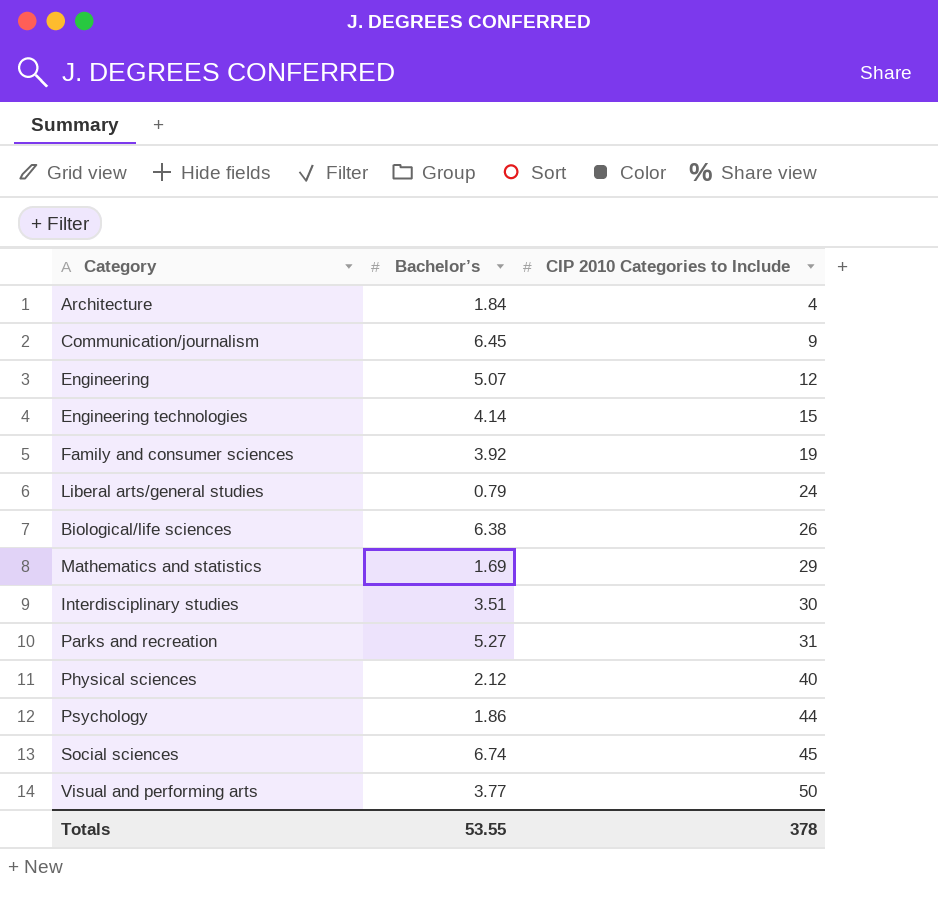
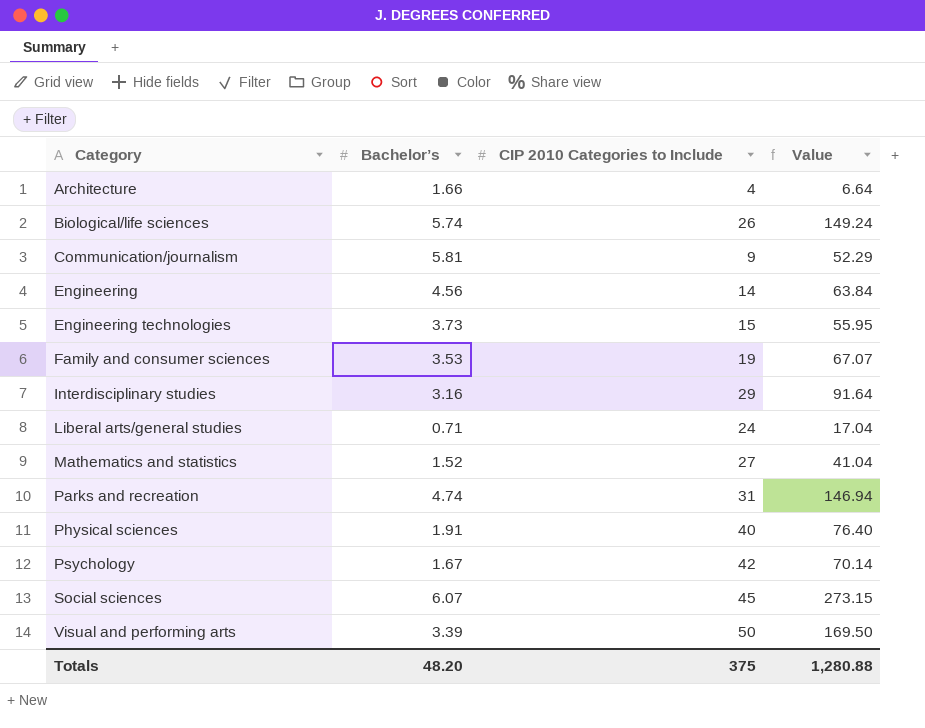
row order: CIP 2010 Categories to Include ascending -> Category ascending
column Value | formula: none -> [Bachelor’s] * [CIP 2010 Categories to Include]
Architecture | Bachelor’s: 1.84 -> 1.66
Biological/life sciences | Bachelor’s: 6.38 -> 5.74
Communication/journalism | Bachelor’s: 6.45 -> 5.81
Engineering | Bachelor’s: 5.07 -> 4.56
Engineering | CIP 2010 Categories to Include: 12 -> 14
Engineering technologies | Bachelor’s: 4.14 -> 3.73
Family and consumer sciences | Bachelor’s: 3.92 -> 3.53
Interdisciplinary studies | Bachelor’s: 3.51 -> 3.16
Interdisciplinary studies | CIP 2010 Categories to Include: 30 -> 29
Liberal arts/general studies | Bachelor’s: 0.79 -> 0.71
Mathematics and statistics | Bachelor’s: 1.69 -> 1.52
Mathematics and statistics | CIP 2010 Categories to Include: 29 -> 27
Parks and recreation | Bachelor’s: 5.27 -> 4.74
Physical sciences | Bachelor’s: 2.12 -> 1.91
Psychology | Bachelor’s: 1.86 -> 1.67
Psychology | CIP 2010 Categories to Include: 44 -> 42
Social sciences | Bachelor’s: 6.74 -> 6.07
Visual and performing arts | Bachelor’s: 3.77 -> 3.39
Totals | Bachelor’s: 53.55 -> 48.20
Totals | CIP 2010 Categories to Include: 378 -> 375

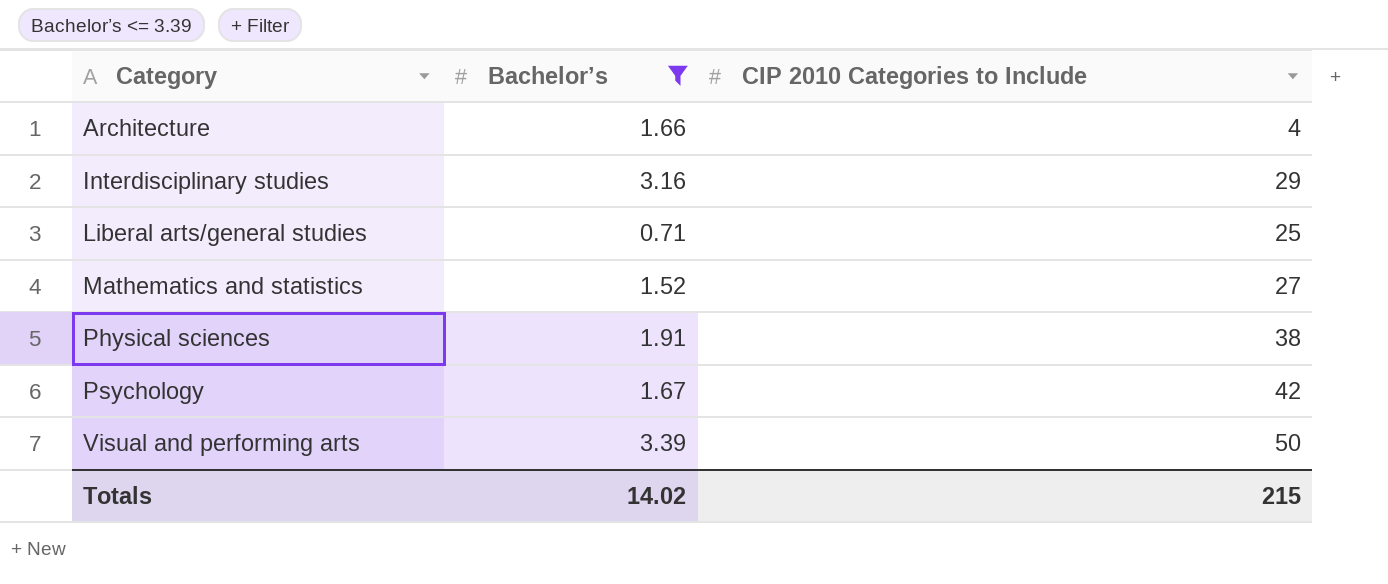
filter: none -> Bachelor’s <= 3.39
column Value | formula: [Bachelor’s] * [CIP 2010 Categories to Include] -> none
Liberal arts/general studies | CIP 2010 Categories to Include: 24 -> 25
Physical sciences | CIP 2010 Categories to Include: 40 -> 38
Totals | Bachelor’s: 48.20 -> 14.02
Totals | CIP 2010 Categories to Include: 375 -> 215

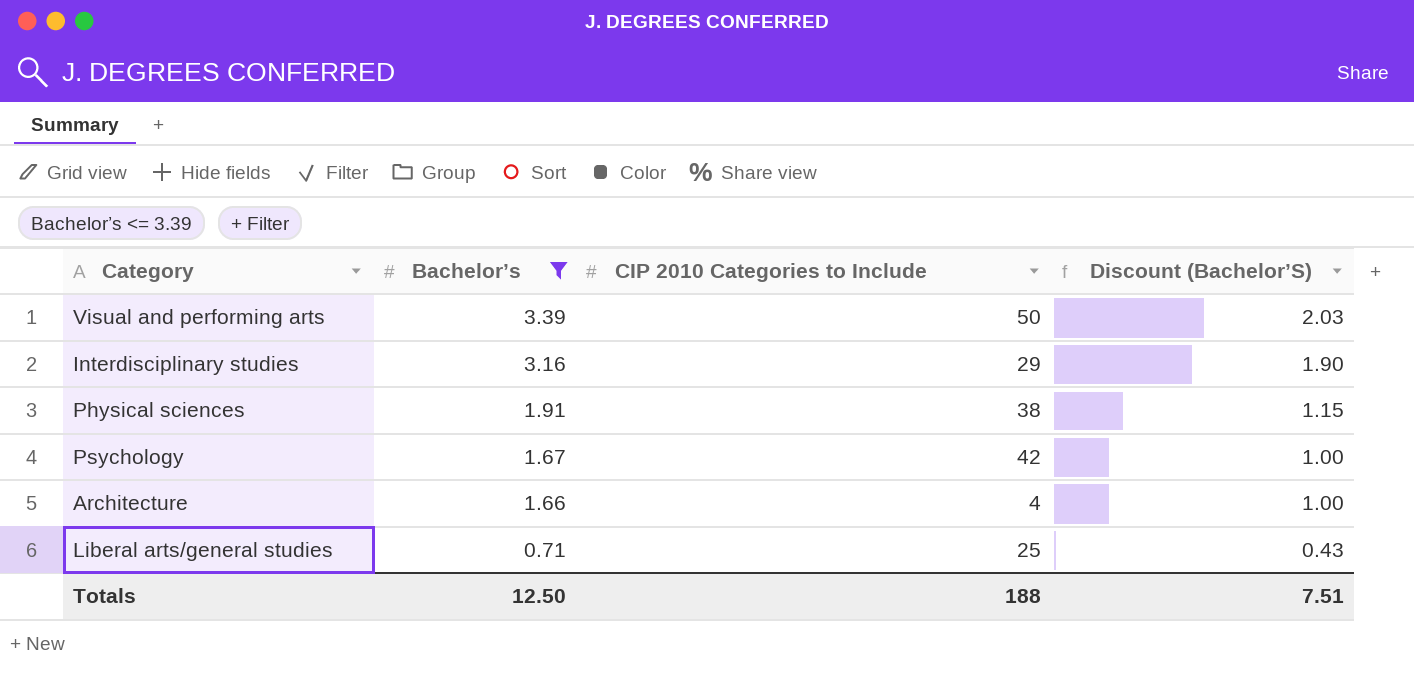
row order: Category ascending -> Bachelor’s descending
column Discount (Bachelor’S) | formula: none -> [Bachelor’s] * 0.6
row Mathematics and statistics: 1.52 | 27 -> none
Totals | Bachelor’s: 14.02 -> 12.50
Totals | CIP 2010 Categories to Include: 215 -> 188

